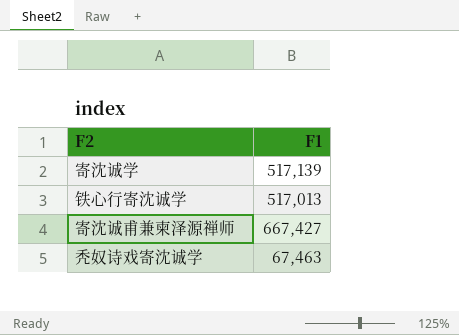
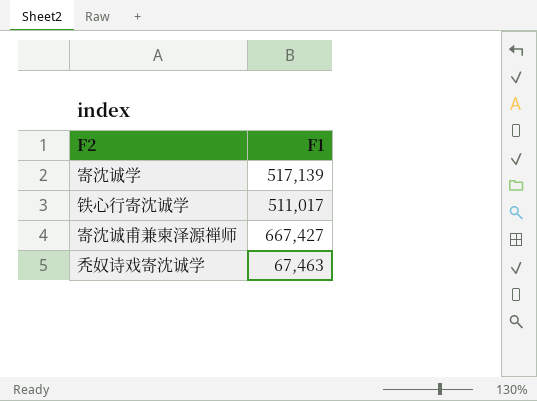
铁心行寄沈诚学 | F1: 517,013 -> 511,017

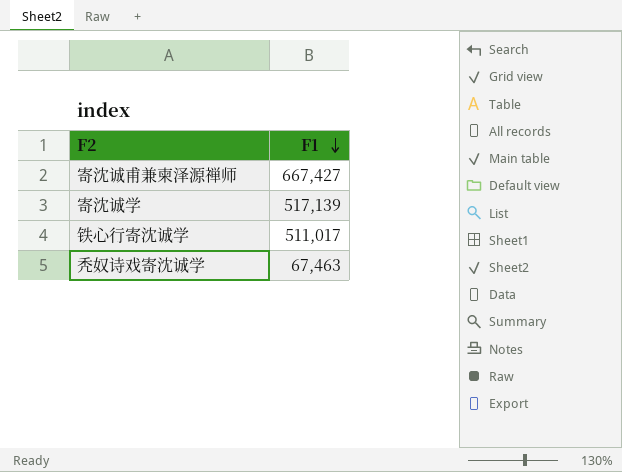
row order: none -> F1 descending

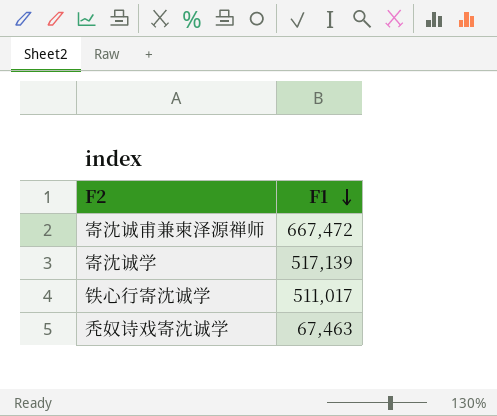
寄沈诚甫兼柬泽源禅师 | F1: 667,427 -> 667,472

